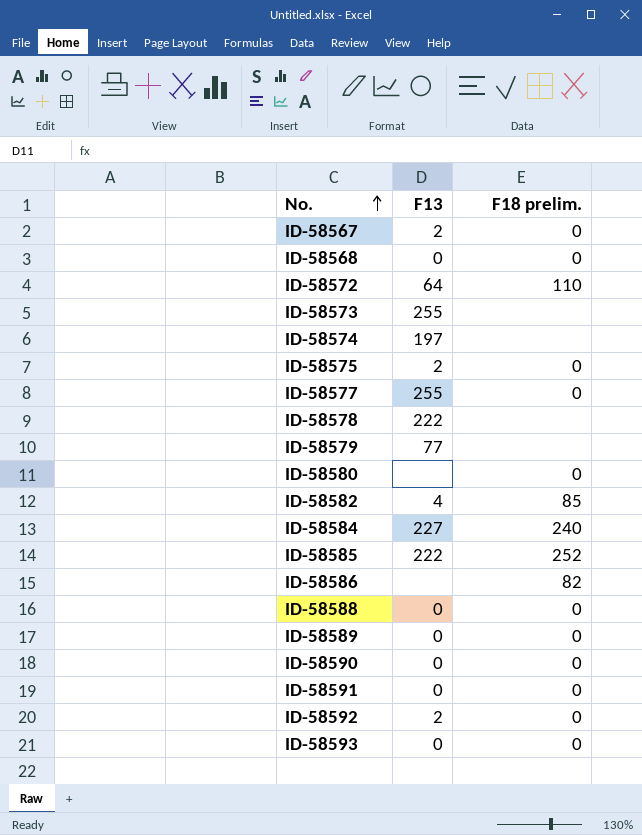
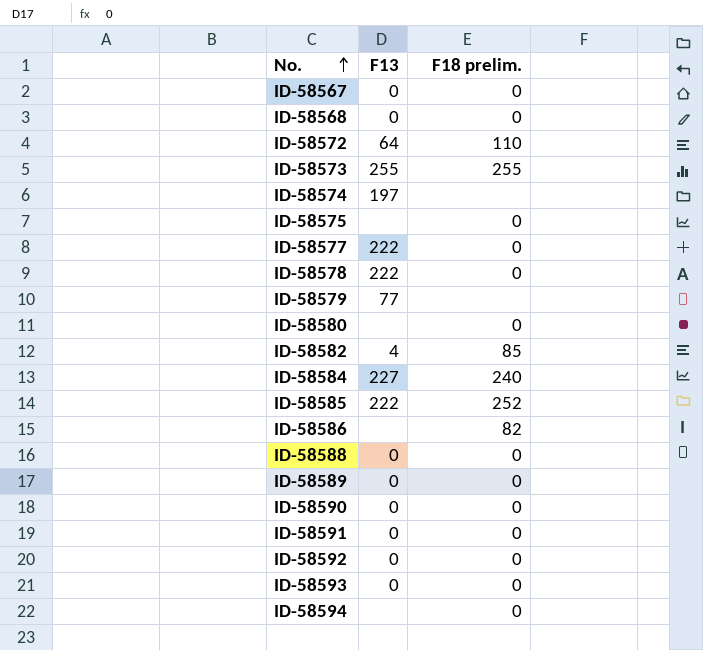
ID-58567 | F13: 2 -> 0
ID-58573 | F18 prelim.: none -> 255
ID-58575 | F13: 2 -> none
ID-58577 | F13: 255 -> 222
ID-58578 | F18 prelim.: none -> 0
ID-58592 | F13: 2 -> 0
row ID-58594: none -> none | 0

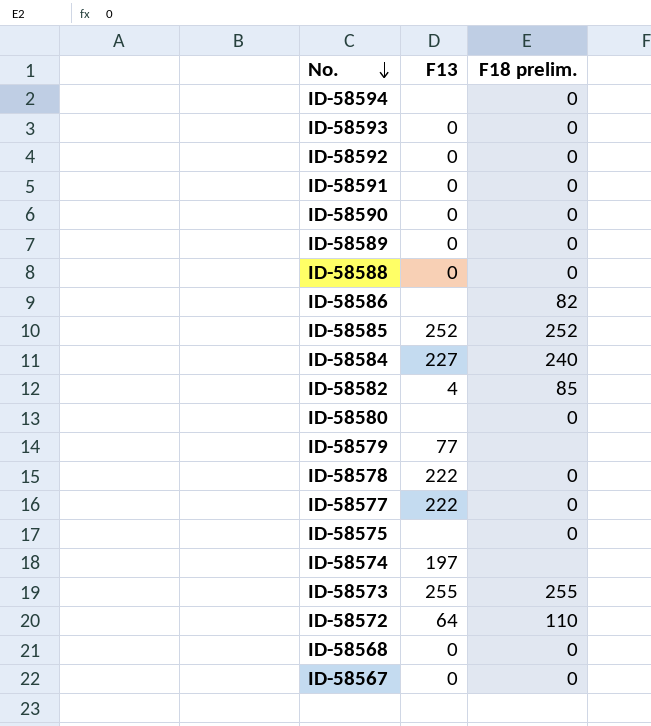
row order: No. ascending -> No. descending
ID-58585 | F13: 222 -> 252

